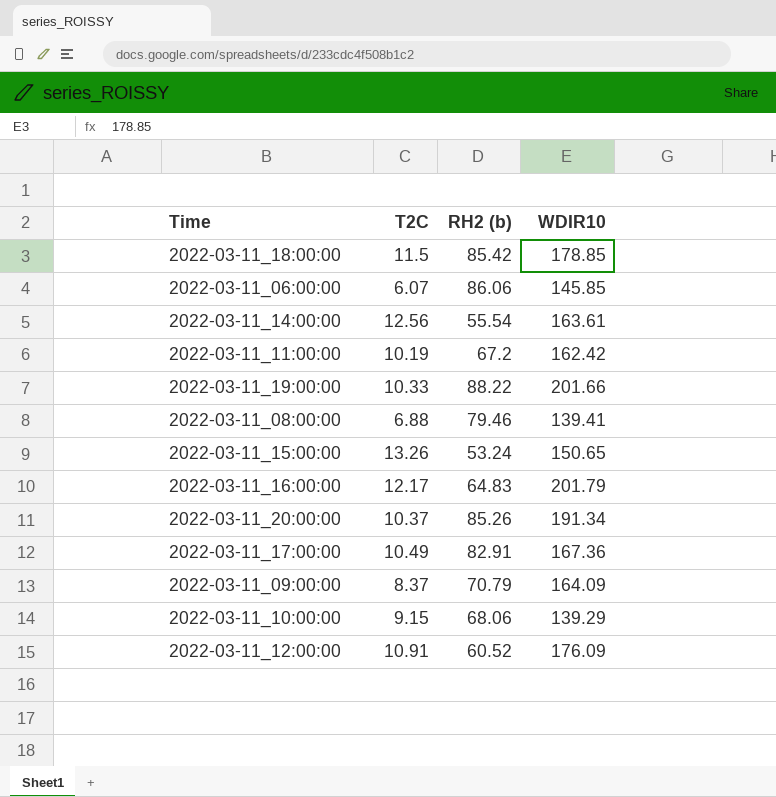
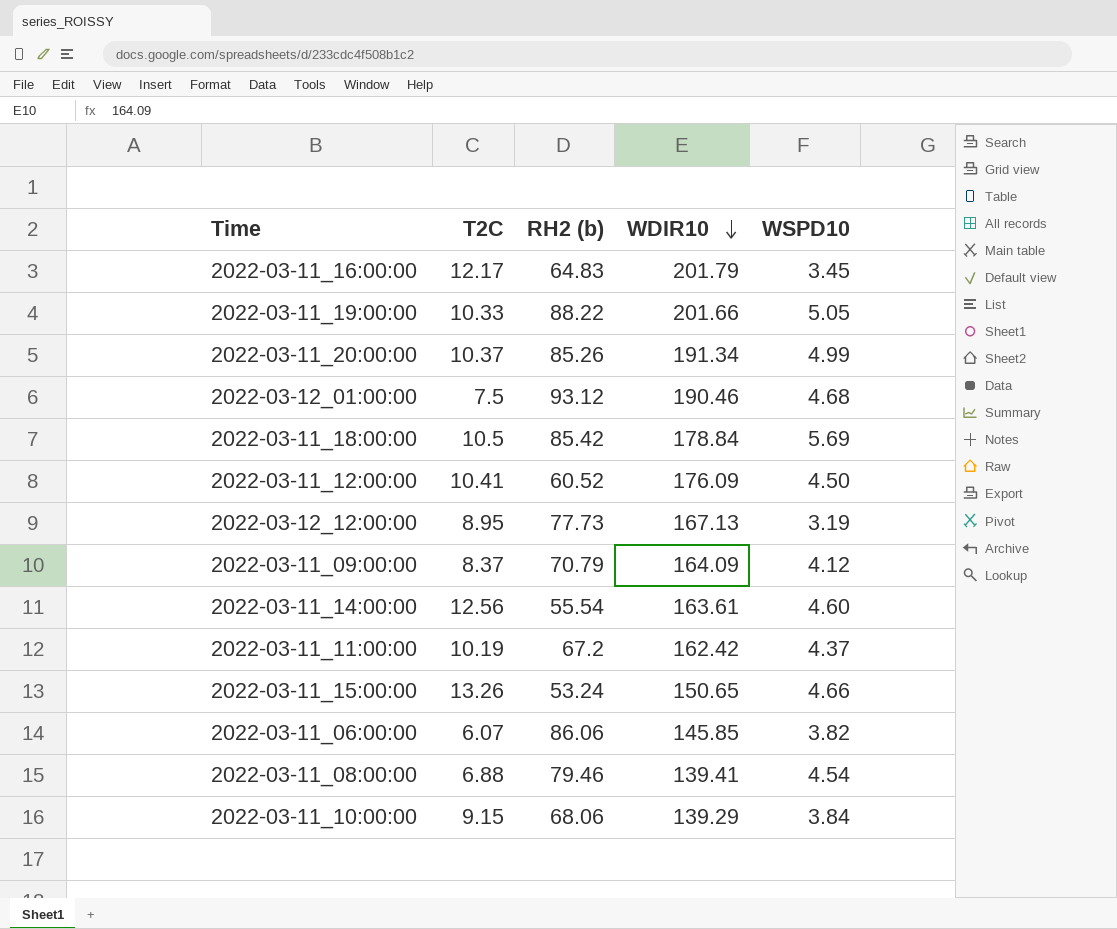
row order: none -> WDIR10 descending
column WSPD10 | position: none -> 5
row 2022-03-11_17:00:00: 10.49 | 82.91 | 167.36 -> none
row 2022-03-12_01:00:00: none -> 7.5 | 93.12 | 190.46 | 4.68
2022-03-11_18:00:00 | T2C: 11.5 -> 10.5
2022-03-11_18:00:00 | WDIR10: 178.85 -> 178.84
2022-03-11_12:00:00 | T2C: 10.91 -> 10.41
row 2022-03-12_12:00:00: none -> 8.95 | 77.73 | 167.13 | 3.19

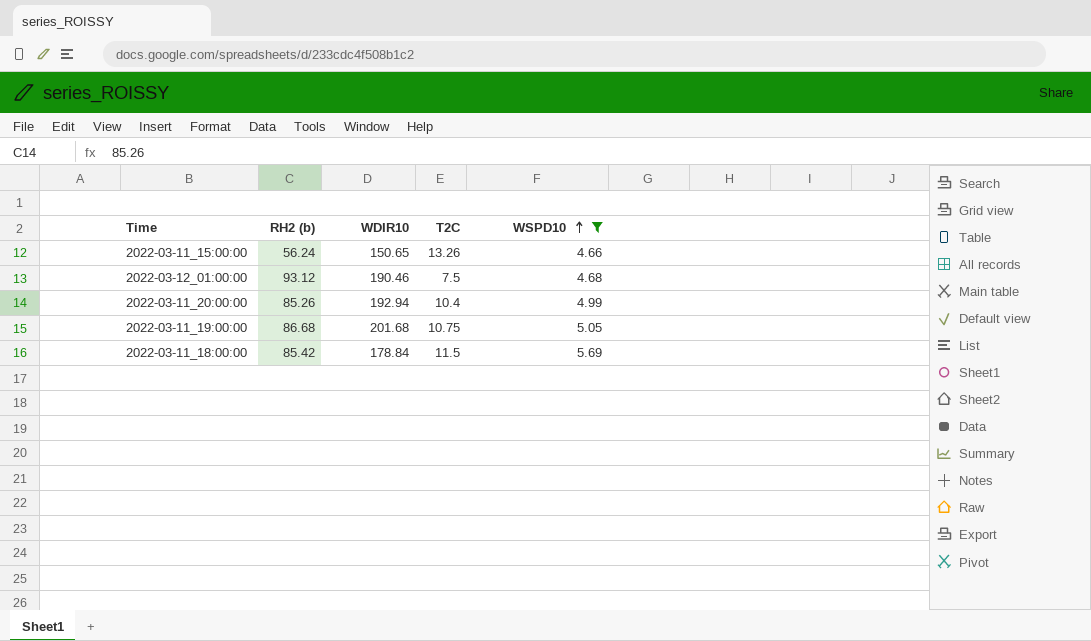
filter: none -> WSPD10 >= 4.66
row order: WDIR10 descending -> WSPD10 ascending
column T2C | position: 2 -> 4
2022-03-11_15:00:00 | RH2 (b): 53.24 -> 56.24
2022-03-11_20:00:00 | WDIR10: 191.34 -> 192.94
2022-03-11_20:00:00 | T2C: 10.37 -> 10.4
2022-03-11_19:00:00 | RH2 (b): 88.22 -> 86.68
2022-03-11_19:00:00 | WDIR10: 201.66 -> 201.68
2022-03-11_19:00:00 | T2C: 10.33 -> 10.75
2022-03-11_18:00:00 | T2C: 10.5 -> 11.5

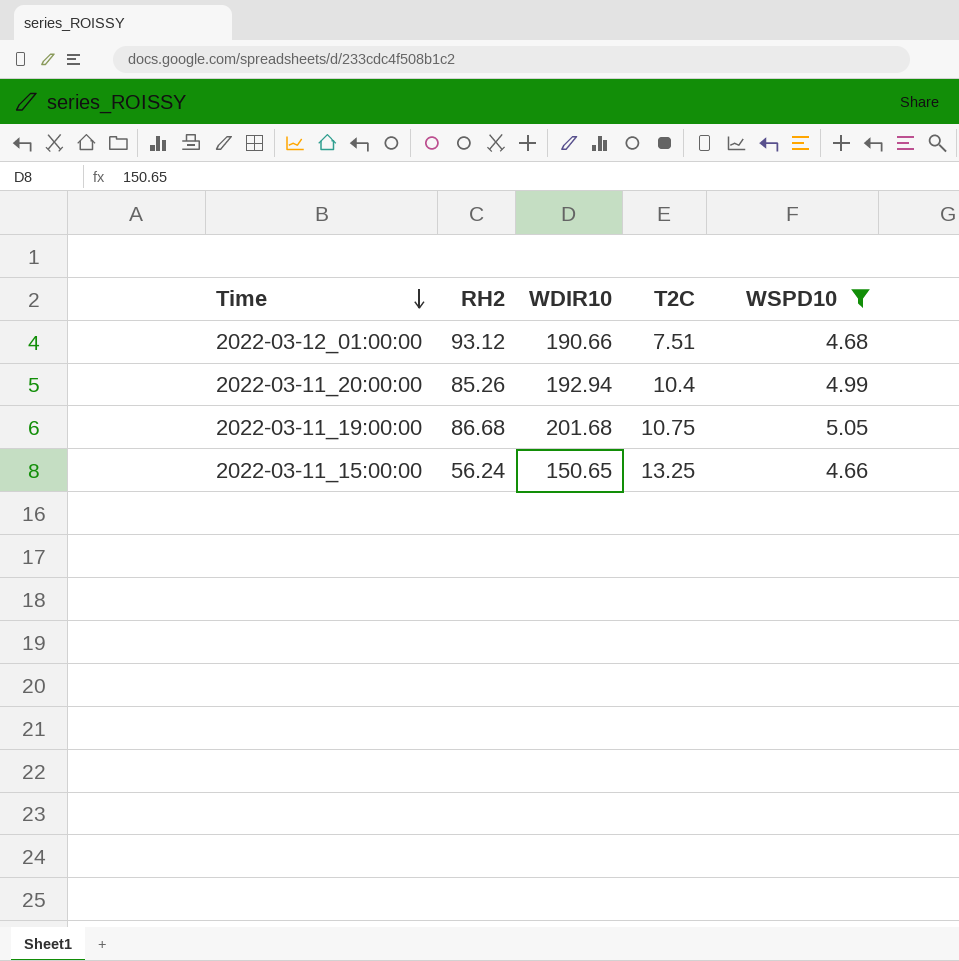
row order: WSPD10 ascending -> Time descending
column name: RH2 (b) -> RH2
row 2022-03-11_18:00:00: 85.42 | 178.84 | 11.5 | 5.69 -> none
2022-03-12_01:00:00 | WDIR10: 190.46 -> 190.66
2022-03-12_01:00:00 | T2C: 7.5 -> 7.51
2022-03-11_15:00:00 | T2C: 13.26 -> 13.25

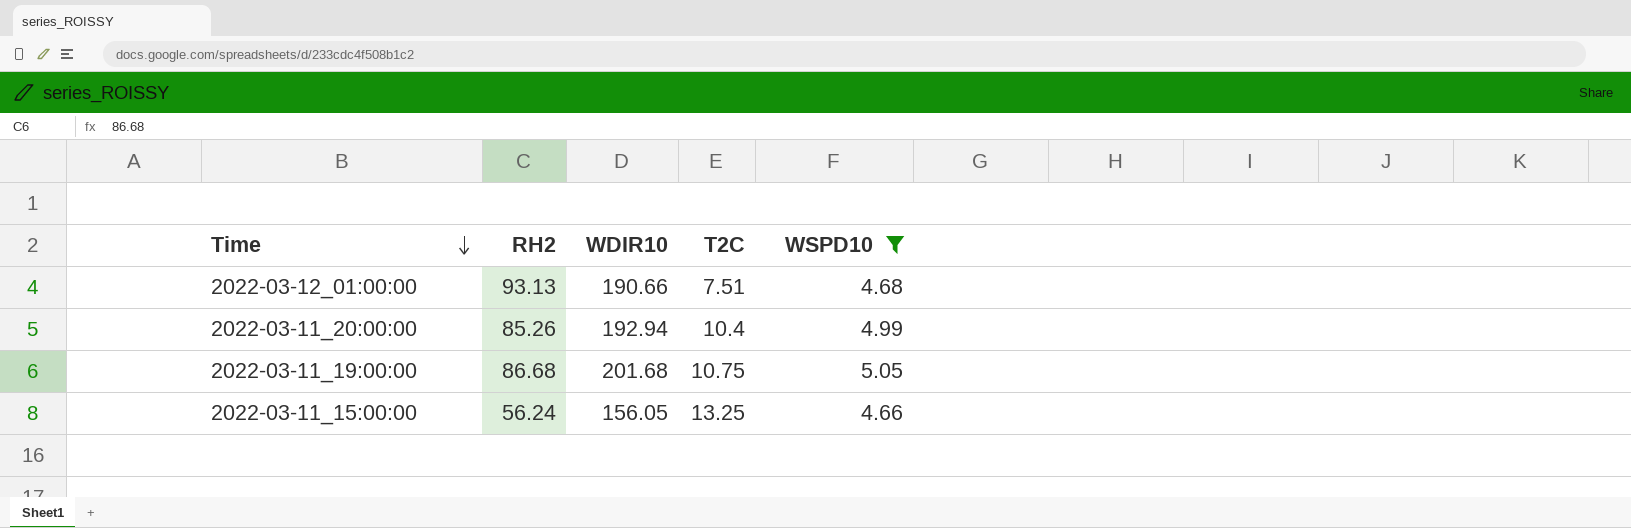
2022-03-12_01:00:00 | RH2: 93.12 -> 93.13
2022-03-11_15:00:00 | WDIR10: 150.65 -> 156.05

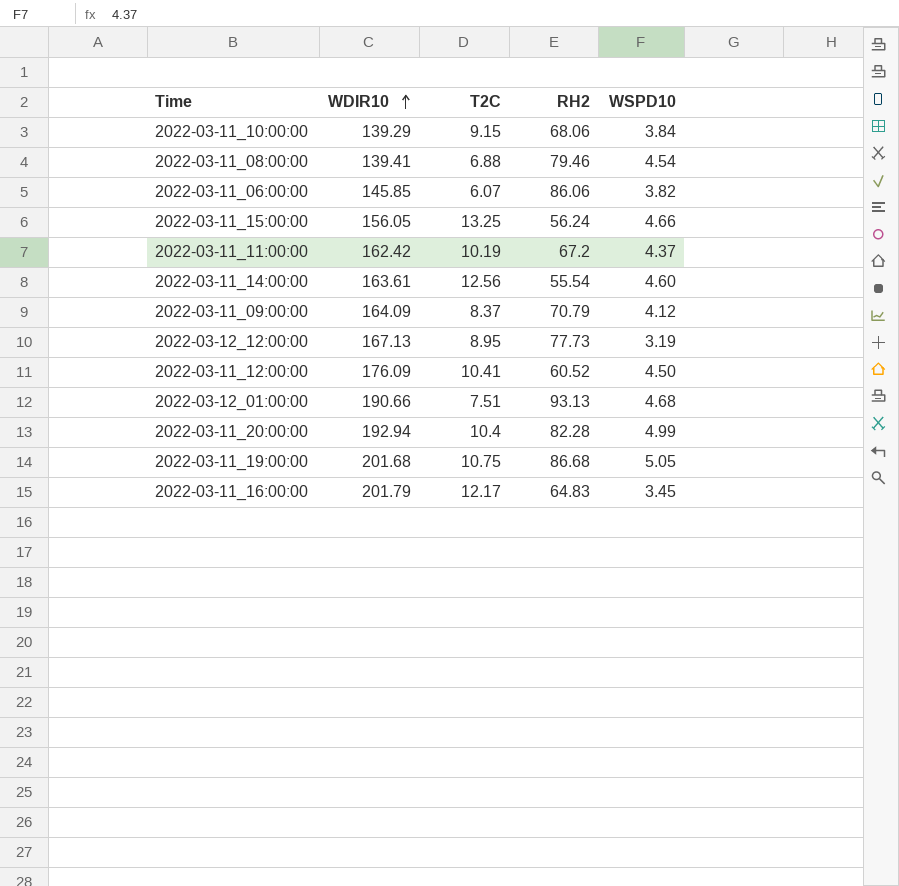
filter: WSPD10 >= 4.66 -> none
row order: Time descending -> WDIR10 ascending
column RH2 | position: 2 -> 4
2022-03-11_20:00:00 | RH2: 85.26 -> 82.28

